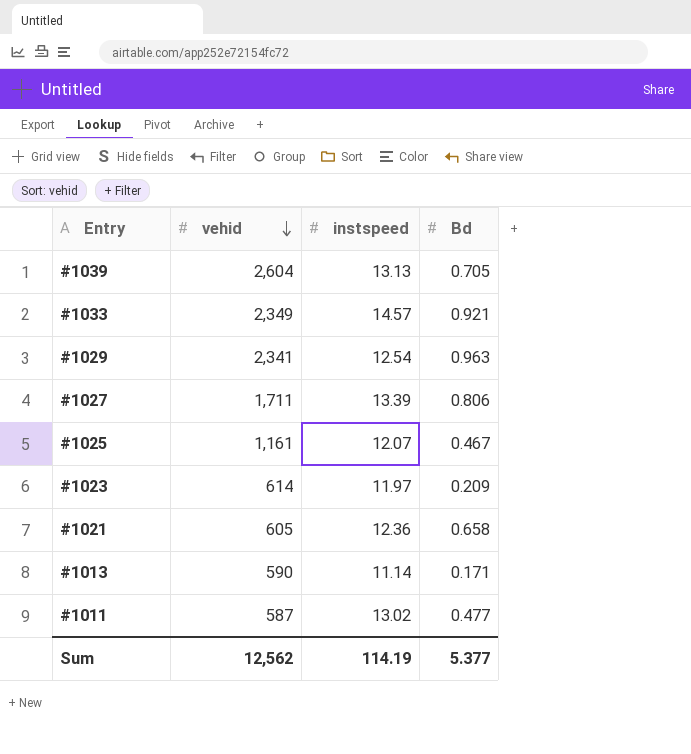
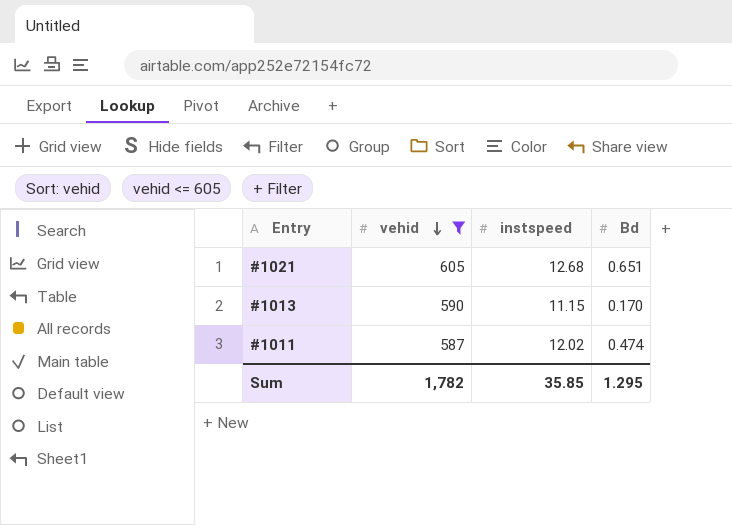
filter: none -> vehid <= 605
#1021 | instspeed: 12.36 -> 12.68
#1021 | Bd: 0.658 -> 0.651
#1013 | instspeed: 11.14 -> 11.15
#1013 | Bd: 0.171 -> 0.170
#1011 | instspeed: 13.02 -> 12.02
#1011 | Bd: 0.477 -> 0.474
Sum | vehid: 12,562 -> 1,782
Sum | instspeed: 114.19 -> 35.85
Sum | Bd: 5.377 -> 1.295

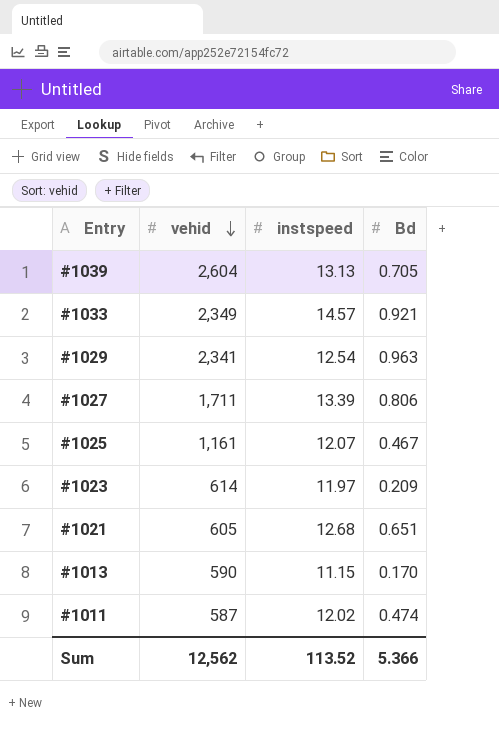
filter: vehid <= 605 -> none
Sum | vehid: 1,782 -> 12,562
Sum | instspeed: 35.85 -> 113.52
Sum | Bd: 1.295 -> 5.366

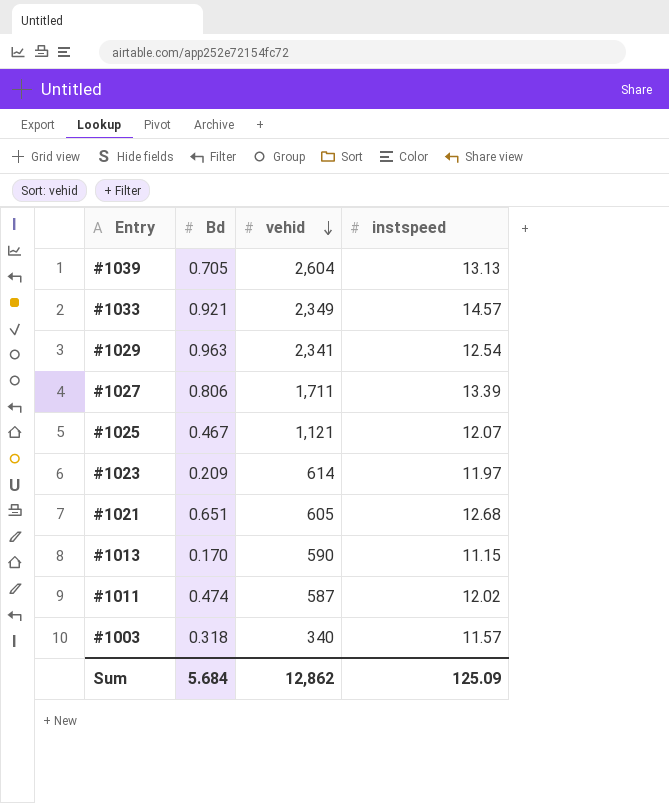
column Bd | position: 4 -> 2
#1025 | vehid: 1,161 -> 1,121
row #1003: none -> 0.318 | 340 | 11.57
Sum | Bd: 5.366 -> 5.684
Sum | vehid: 12,562 -> 12,862
Sum | instspeed: 113.52 -> 125.09

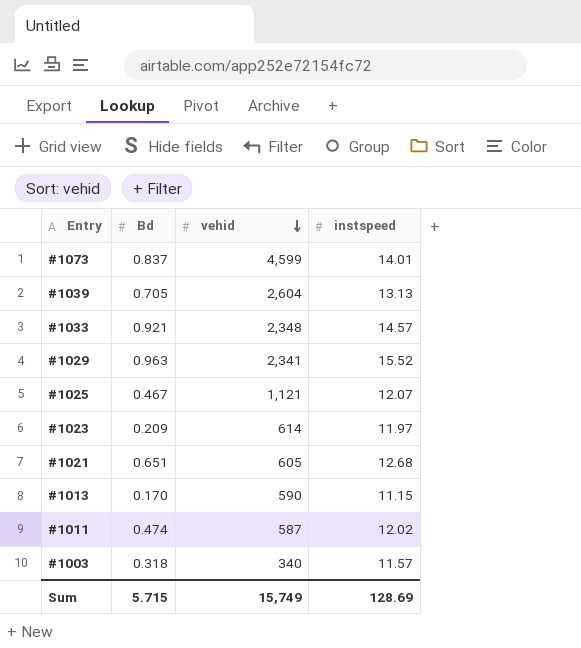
row #1027: 0.806 | 1,711 | 13.39 -> none
row #1073: none -> 0.837 | 4,599 | 14.01
#1033 | vehid: 2,349 -> 2,348
#1029 | instspeed: 12.54 -> 15.52
Sum | Bd: 5.684 -> 5.715
Sum | vehid: 12,862 -> 15,749
Sum | instspeed: 125.09 -> 128.69

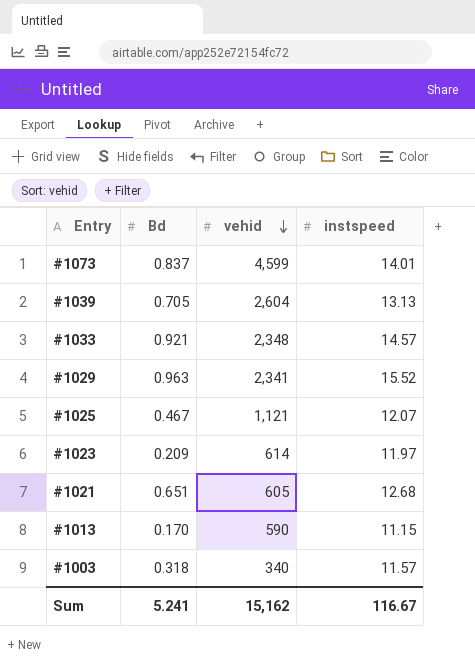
row #1011: 0.474 | 587 | 12.02 -> none
Sum | Bd: 5.715 -> 5.241
Sum | vehid: 15,749 -> 15,162
Sum | instspeed: 128.69 -> 116.67

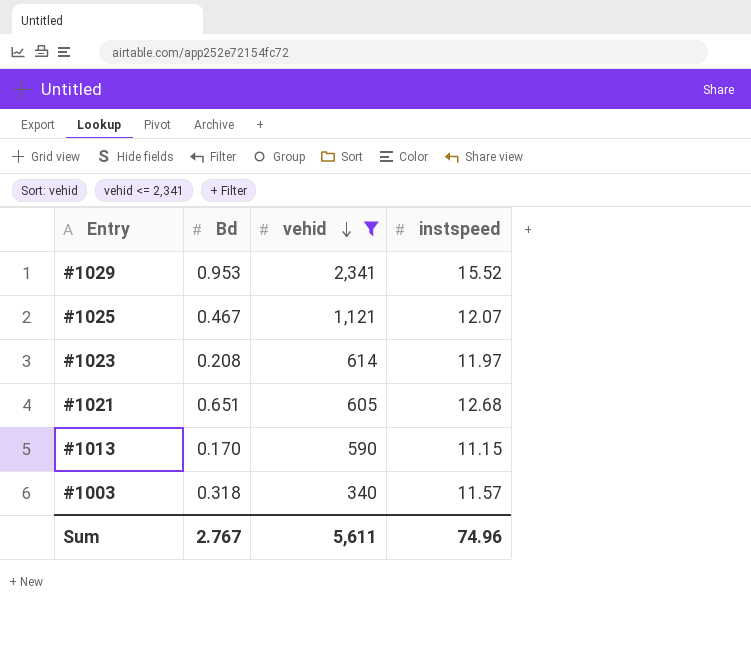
filter: none -> vehid <= 2,341
#1029 | Bd: 0.963 -> 0.953
#1023 | Bd: 0.209 -> 0.208
Sum | Bd: 5.241 -> 2.767
Sum | vehid: 15,162 -> 5,611
Sum | instspeed: 116.67 -> 74.96

